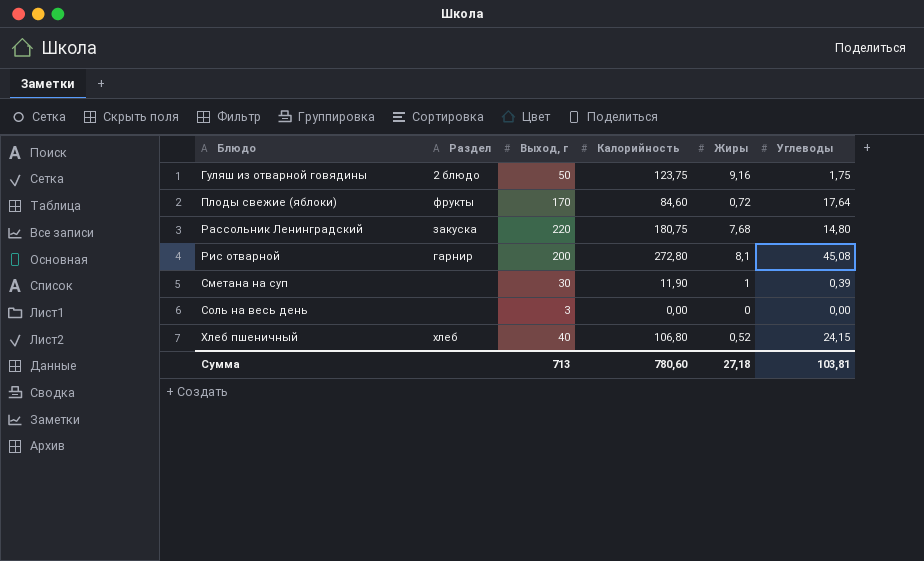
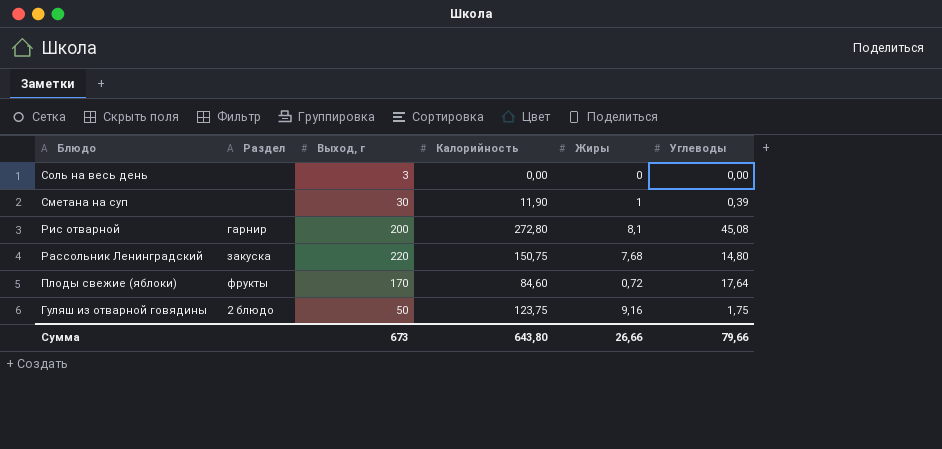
row order: Блюдо ascending -> Блюдо descending
row Хлеб пшеничный: хлеб | 40 | 106,80 | 0,52 | 24,15 -> none
Рассольник Ленинградский | Калорийность: 180,75 -> 150,75
Сумма | Выход, г: 713 -> 673
Сумма | Калорийность: 780,60 -> 643,80
Сумма | Жиры: 27,18 -> 26,66
Сумма | Углеводы: 103,81 -> 79,66

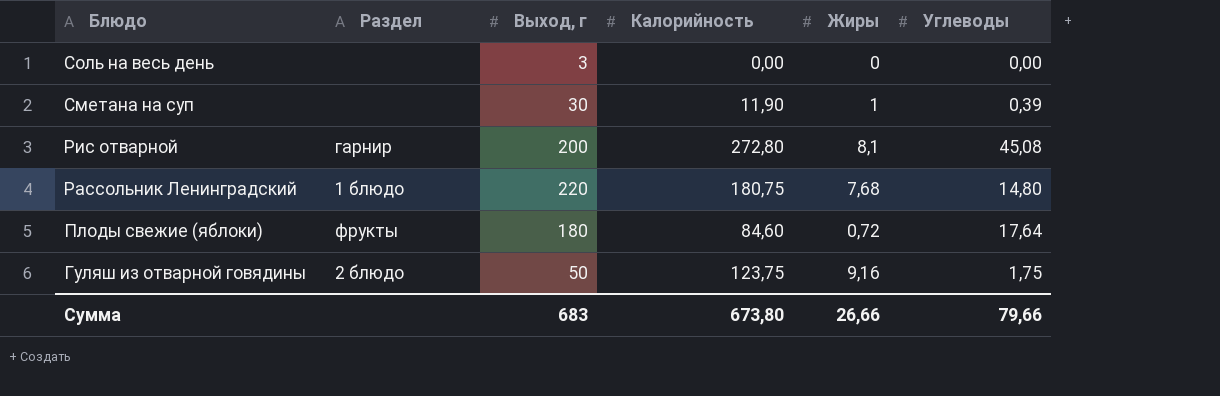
Рассольник Ленинградский | Раздел: закуска -> 1 блюдо
Рассольник Ленинградский | Калорийность: 150,75 -> 180,75
Плоды свежие (яблоки) | Выход, г: 170 -> 180
Сумма | Выход, г: 673 -> 683
Сумма | Калорийность: 643,80 -> 673,80

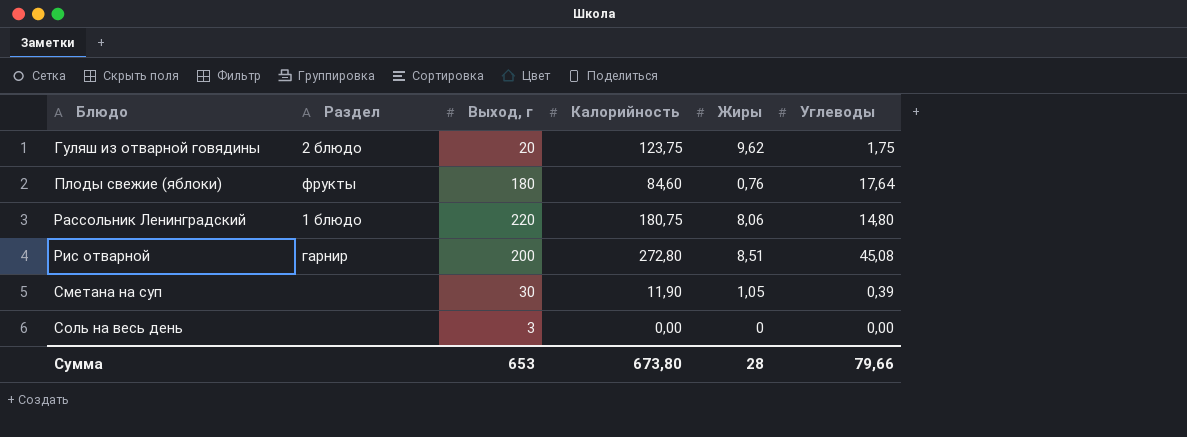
row order: Блюдо descending -> Блюдо ascending
Гуляш из отварной говядины | Выход, г: 50 -> 20
Гуляш из отварной говядины | Жиры: 9,16 -> 9,62
Плоды свежие (яблоки) | Жиры: 0,72 -> 0,76
Рассольник Ленинградский | Жиры: 7,68 -> 8,06
Рис отварной | Жиры: 8,1 -> 8,51
Сметана на суп | Жиры: 1 -> 1,05
Сумма | Выход, г: 683 -> 653
Сумма | Жиры: 26,66 -> 28

